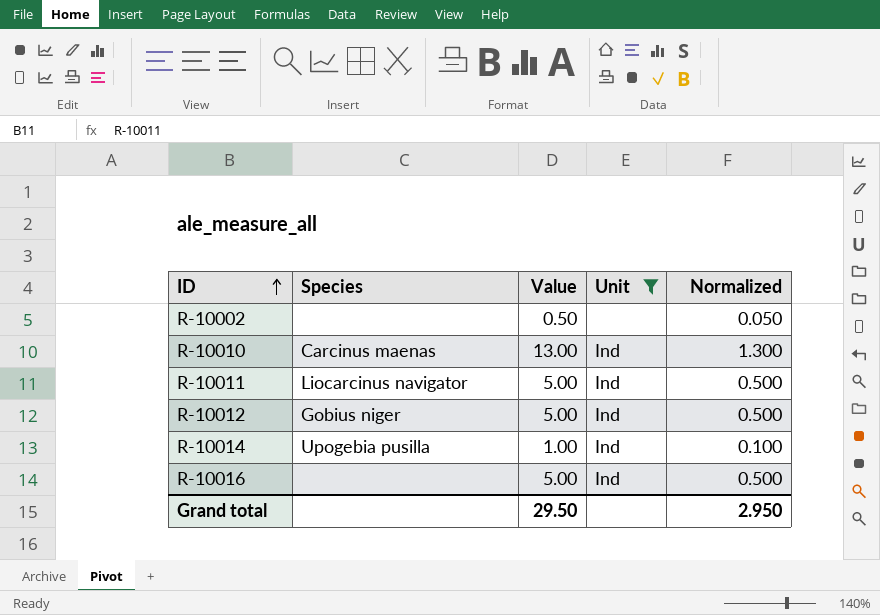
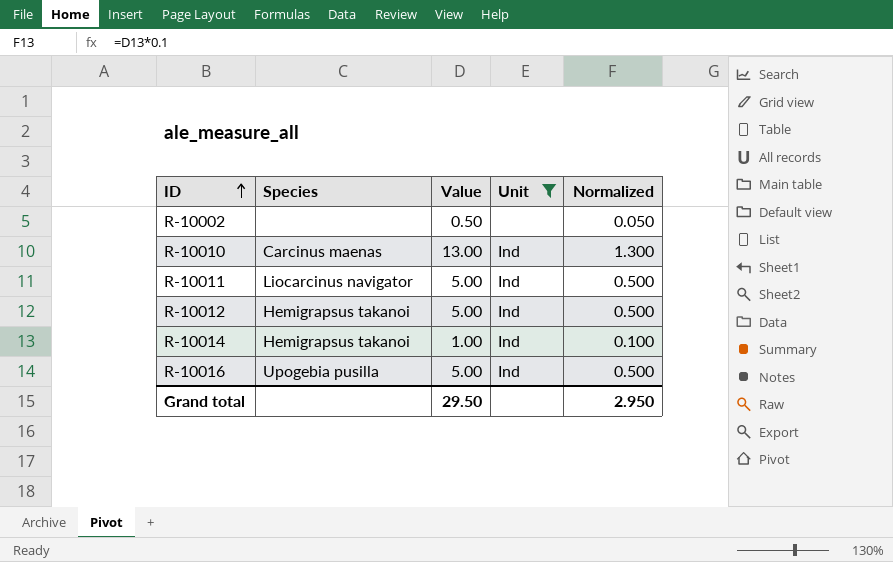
R-10012 | Species: Gobius niger -> Hemigrapsus takanoi
R-10014 | Species: Upogebia pusilla -> Hemigrapsus takanoi
R-10016 | Species: none -> Upogebia pusilla

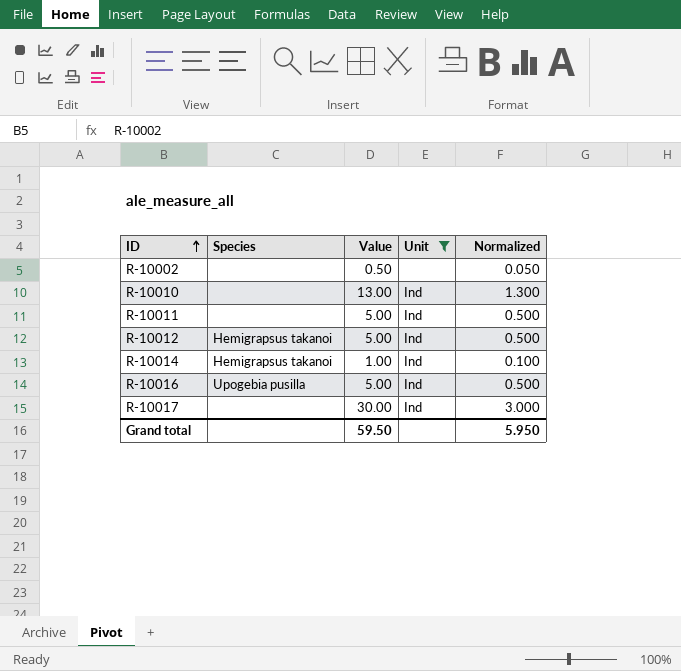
R-10010 | Species: Carcinus maenas -> none
R-10011 | Species: Liocarcinus navigator -> none
row R-10017: none -> none | 30.00 | Ind | 3.000
Grand total | Value: 29.50 -> 59.50
Grand total | Normalized: 2.950 -> 5.950

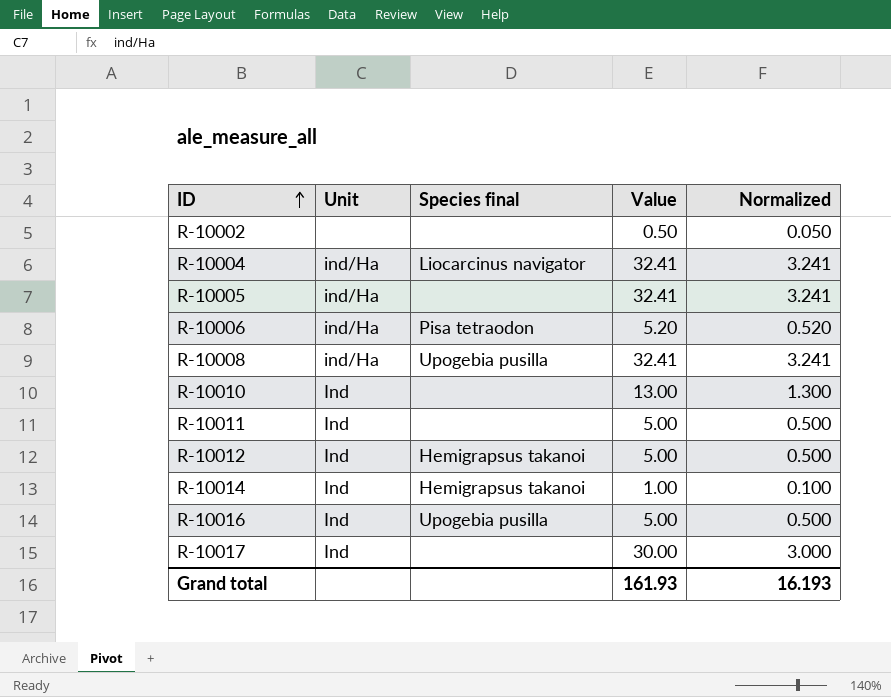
filter: Unit != ind/Ha -> none
column Unit | position: 4 -> 2
column name: Species -> Species final
Grand total | Value: 59.50 -> 161.93
Grand total | Normalized: 5.950 -> 16.193

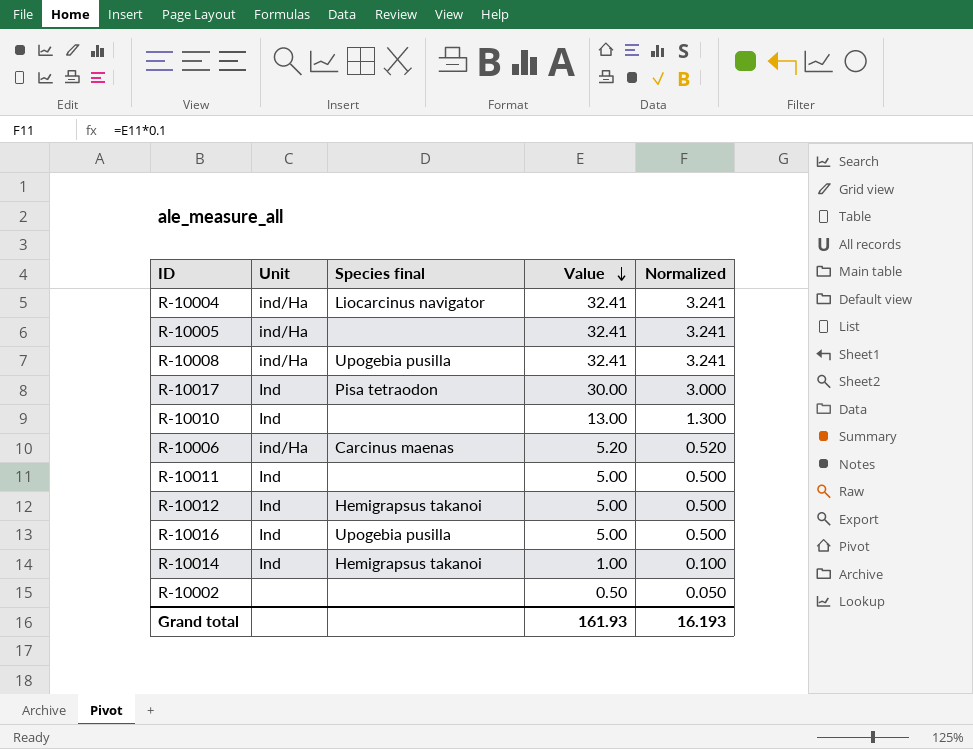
row order: ID ascending -> Value descending
R-10017 | Species final: none -> Pisa tetraodon
R-10006 | Species final: Pisa tetraodon -> Carcinus maenas

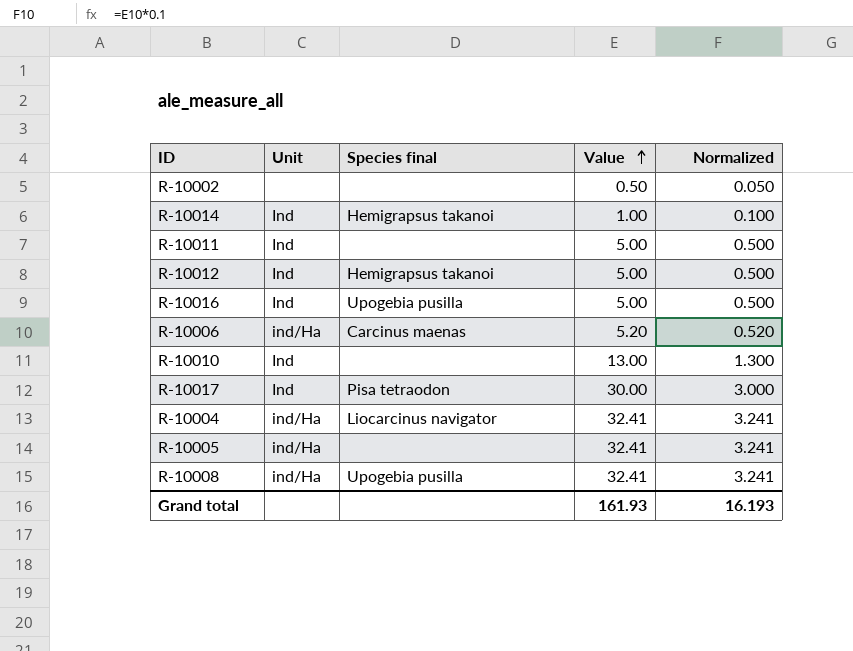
row order: Value descending -> Value ascending

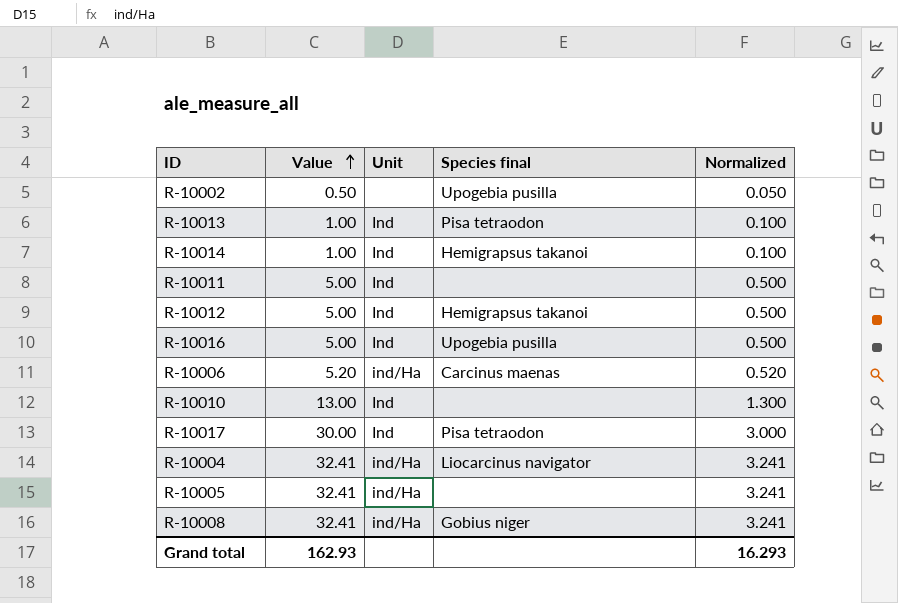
column Value | position: 4 -> 2
R-10002 | Species final: none -> Upogebia pusilla
row R-10013: none -> 1.00 | Ind | Pisa tetraodon | 0.100
R-10008 | Species final: Upogebia pusilla -> Gobius niger
Grand total | Value: 161.93 -> 162.93
Grand total | Normalized: 16.193 -> 16.293

